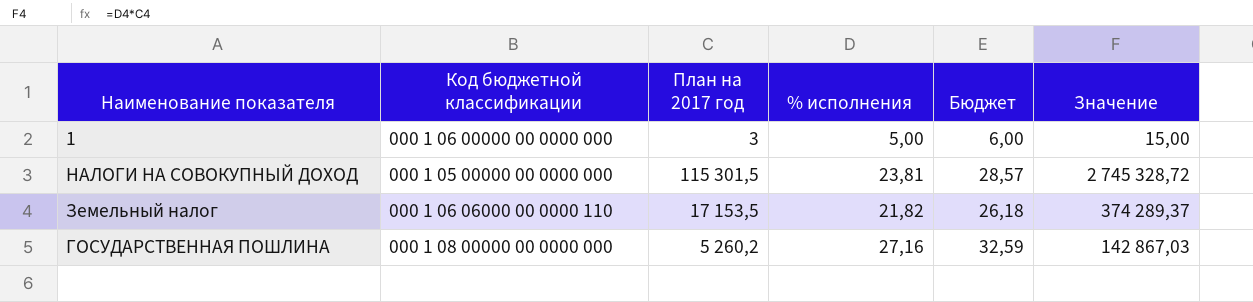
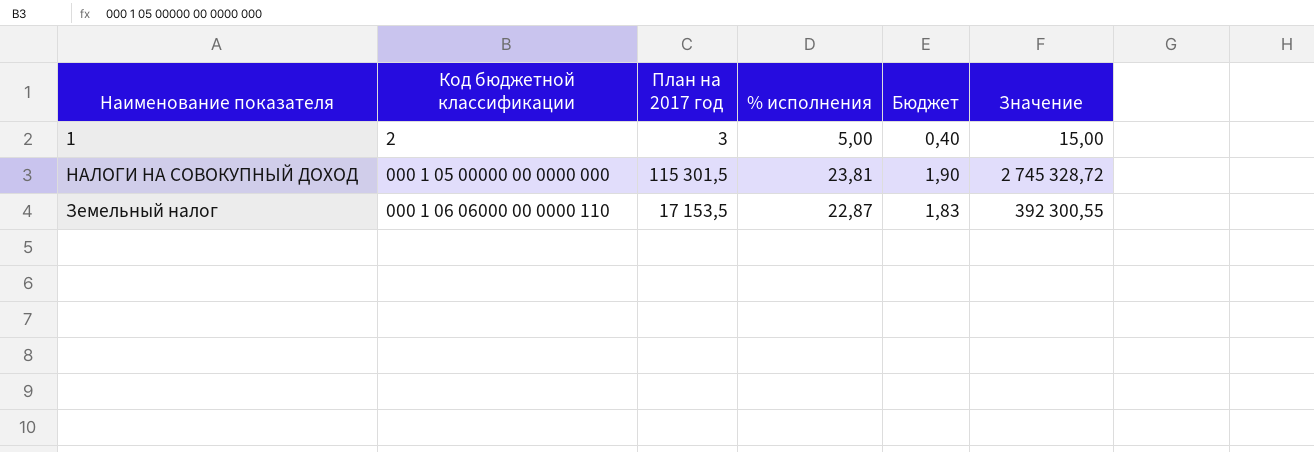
column Бюджет | formula: [% исполнения] * 1,2 -> [% исполнения] * 0,08
row ГОСУДАРСТВЕННАЯ ПОШЛИНА: 000 1 08 00000 00 0000 000 | 5 260,2 | 27,16 | 32,59 | 142 867,03 -> none
1 | Код бюджетной классификации: 000 1 06 00000 00 0000 000 -> 2
Земельный налог | % исполнения: 21,82 -> 22,87
Земельный налог | Значение: 374 289,37 -> 392 300,55

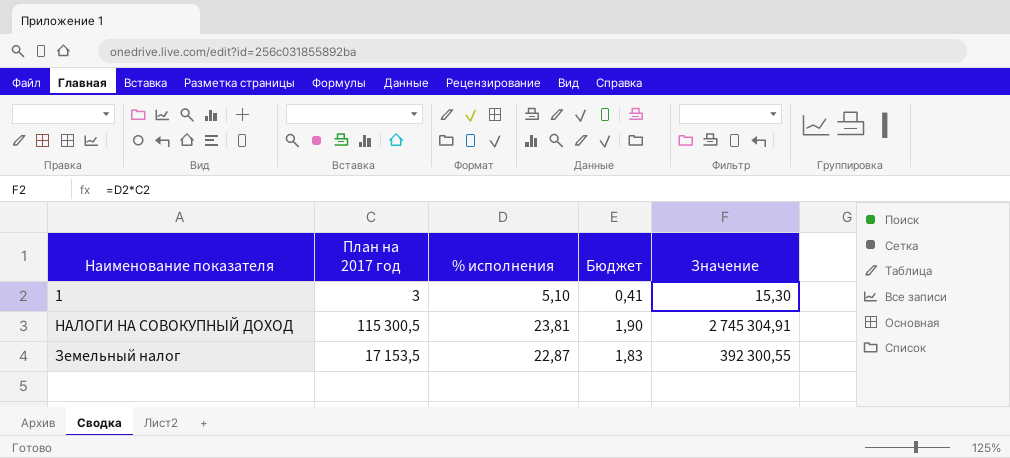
column Код бюджетной классификации | position: 2 -> none
1 | % исполнения: 5,00 -> 5,10
1 | Бюджет: 0,40 -> 0,41
1 | Значение: 15,00 -> 15,30
НАЛОГИ НА СОВОКУПНЫЙ ДОХОД | План на 2017 год: 115 301,5 -> 115 300,5
НАЛОГИ НА СОВОКУПНЫЙ ДОХОД | Значение: 2 745 328,72 -> 2 745 304,91

